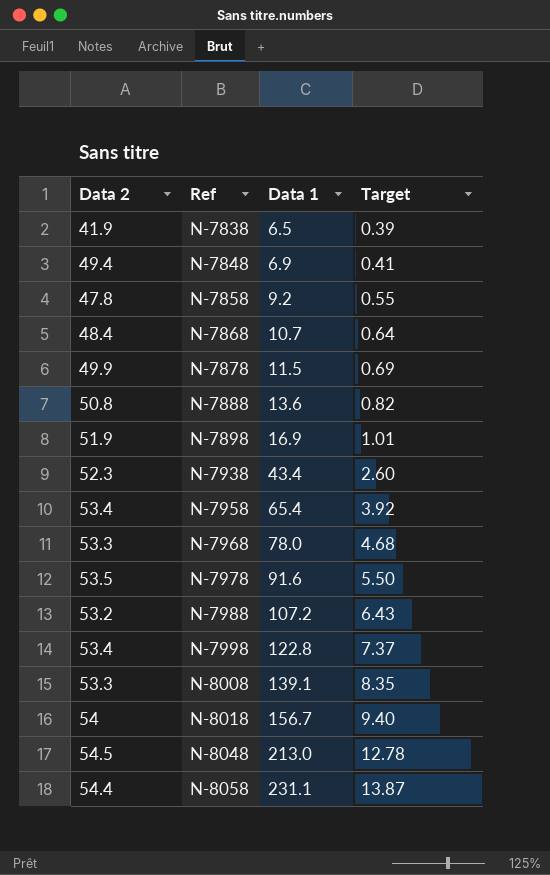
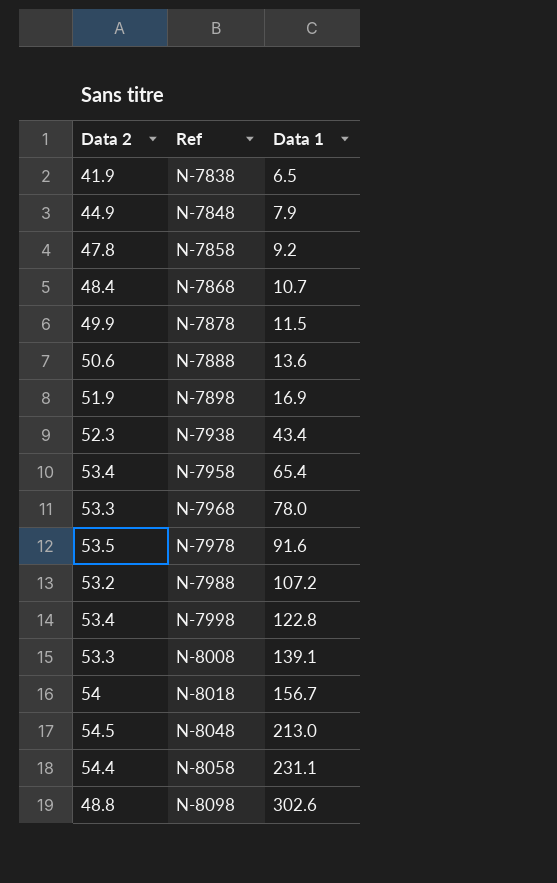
column Target | formula: [Data 1] * 0.06 -> none
N-7848 | Data 2: 49.4 -> 44.9
N-7848 | Data 1: 6.9 -> 7.9
N-7888 | Data 2: 50.8 -> 50.6
row N-8098: none -> 48.8 | 302.6

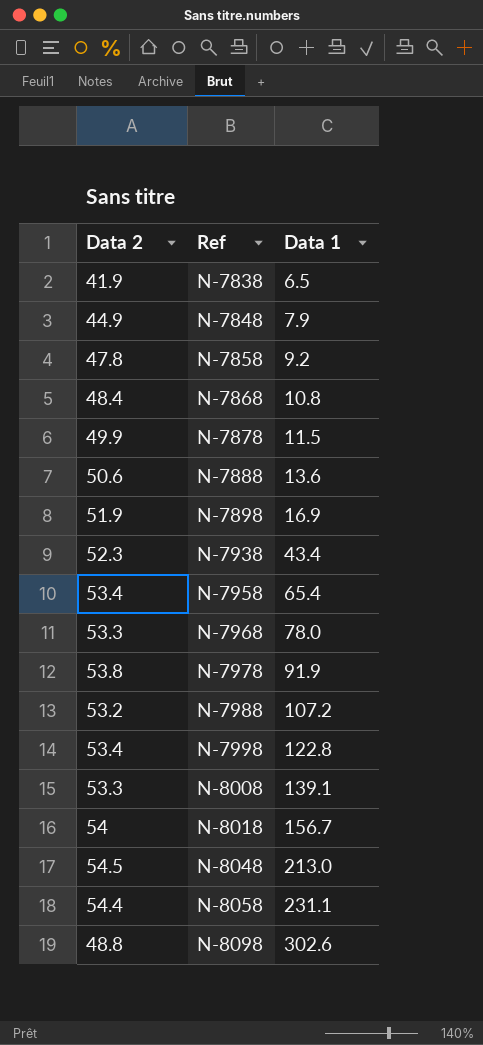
N-7868 | Data 1: 10.7 -> 10.8
N-7978 | Data 2: 53.5 -> 53.8
N-7978 | Data 1: 91.6 -> 91.9

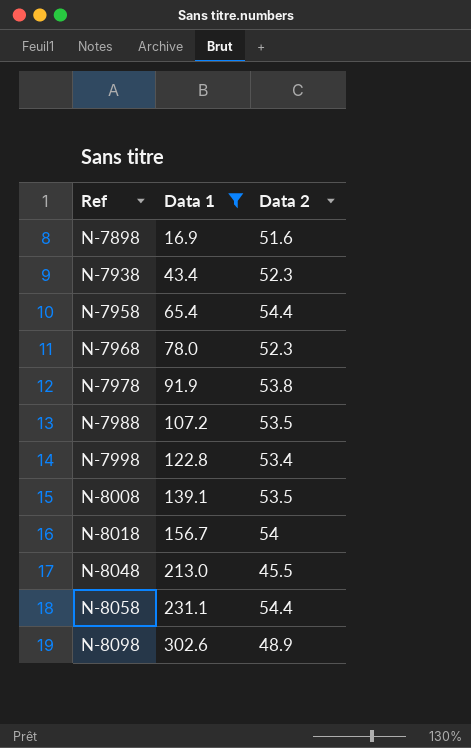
filter: none -> Data 1 >= 16.9
column Data 2 | position: 1 -> 3
N-7898 | Data 2: 51.9 -> 51.6
N-7958 | Data 2: 53.4 -> 54.4
N-7968 | Data 2: 53.3 -> 52.3
N-7988 | Data 2: 53.2 -> 53.5
N-8008 | Data 2: 53.3 -> 53.5
N-8048 | Data 2: 54.5 -> 45.5
N-8098 | Data 2: 48.8 -> 48.9

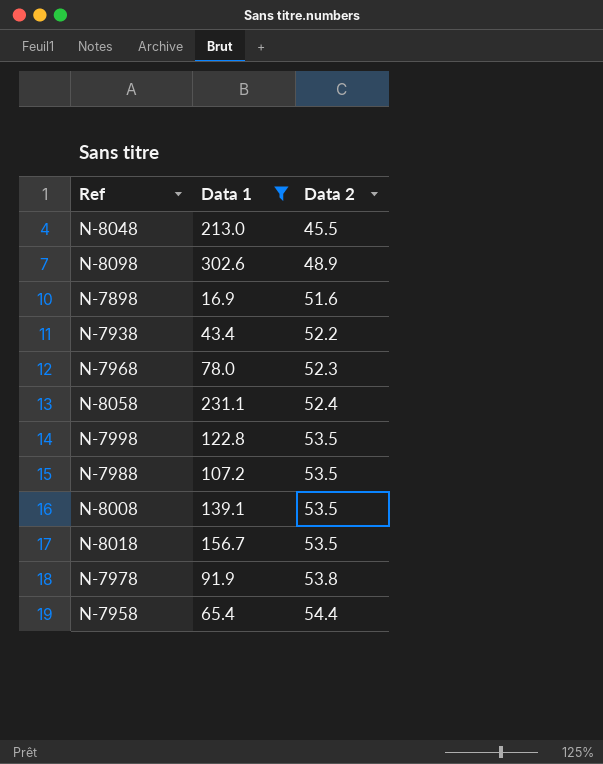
row order: Ref ascending -> Data 2 ascending
N-7938 | Data 2: 52.3 -> 52.2
N-8058 | Data 2: 54.4 -> 52.4
N-7998 | Data 2: 53.4 -> 53.5
N-8018 | Data 2: 54 -> 53.5

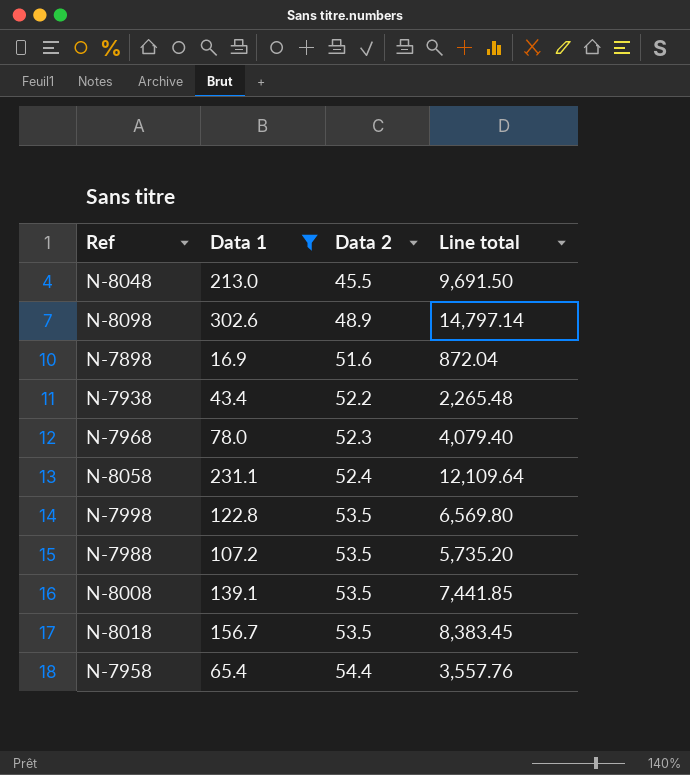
column Line total | formula: none -> [Data 1] * [Data 2]
row N-7978: 91.9 | 53.8 -> none

